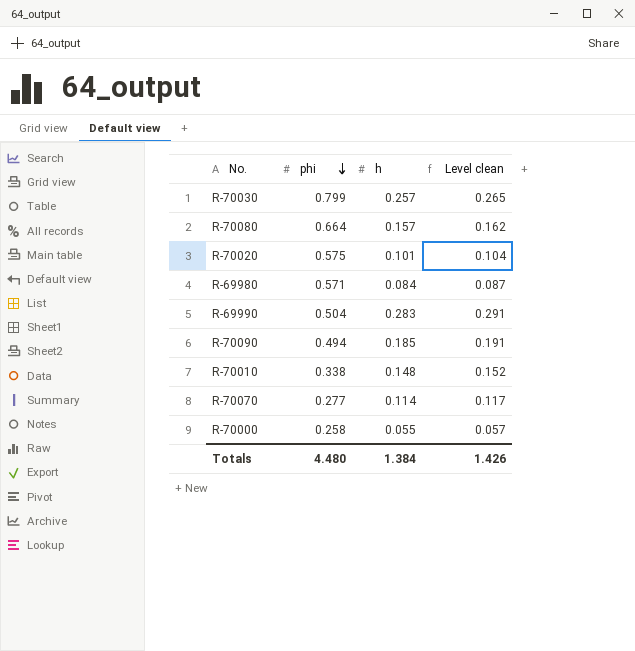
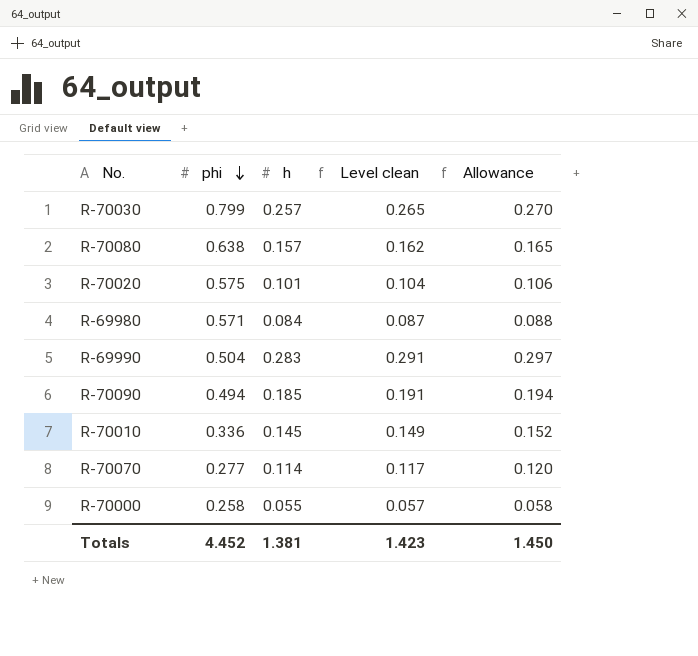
column Allowance | formula: none -> [h] * 1.05
R-70080 | phi: 0.664 -> 0.638
R-70010 | phi: 0.338 -> 0.336
R-70010 | h: 0.148 -> 0.145
R-70010 | Level clean: 0.152 -> 0.149
Totals | phi: 4.480 -> 4.452
Totals | h: 1.384 -> 1.381
Totals | Level clean: 1.426 -> 1.423

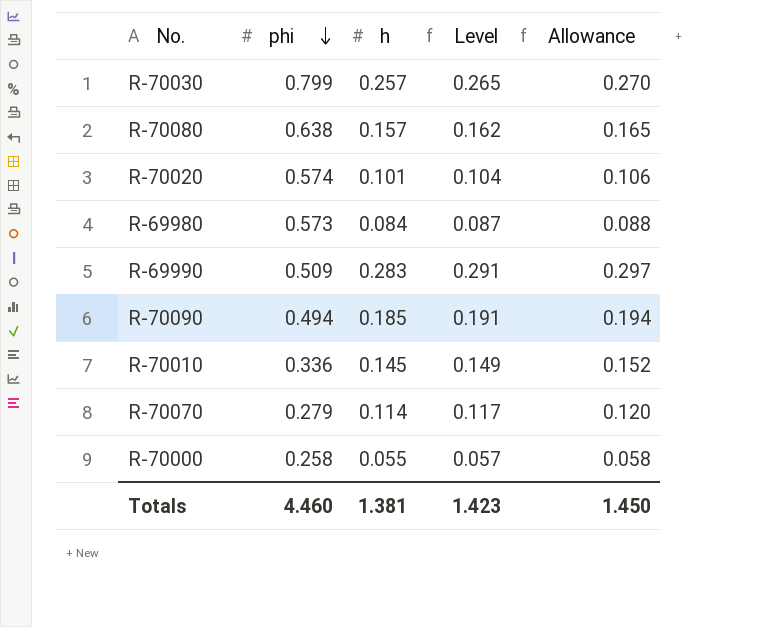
column name: Level clean -> Level
R-70020 | phi: 0.575 -> 0.574
R-69980 | phi: 0.571 -> 0.573
R-69990 | phi: 0.504 -> 0.509
R-70070 | phi: 0.277 -> 0.279
Totals | phi: 4.452 -> 4.460

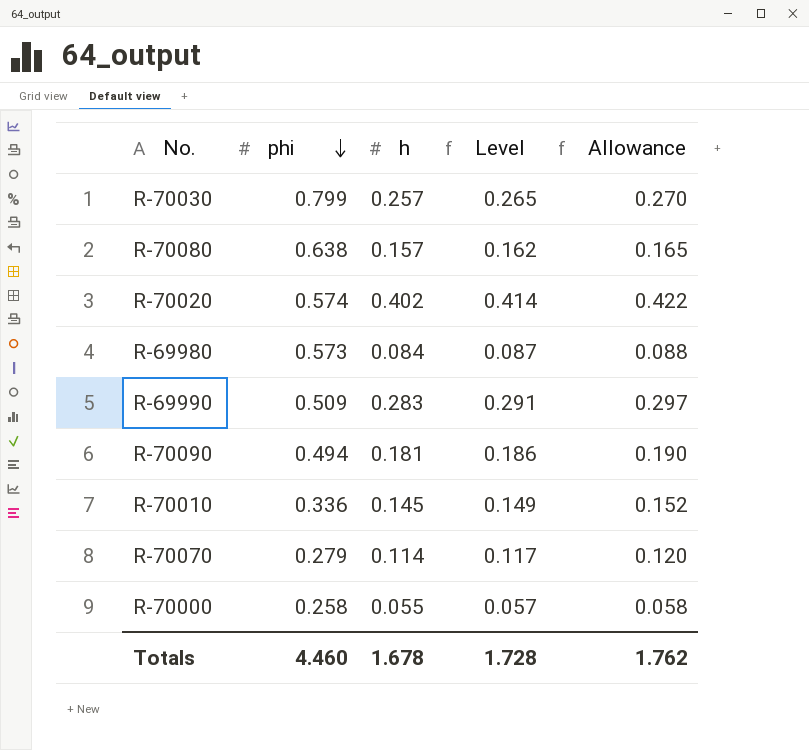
R-70020 | h: 0.101 -> 0.402
R-70020 | Level: 0.104 -> 0.414
R-70020 | Allowance: 0.106 -> 0.422
R-70090 | h: 0.185 -> 0.181
R-70090 | Level: 0.191 -> 0.186
R-70090 | Allowance: 0.194 -> 0.190
Totals | h: 1.381 -> 1.678
Totals | Level: 1.423 -> 1.728
Totals | Allowance: 1.450 -> 1.762

